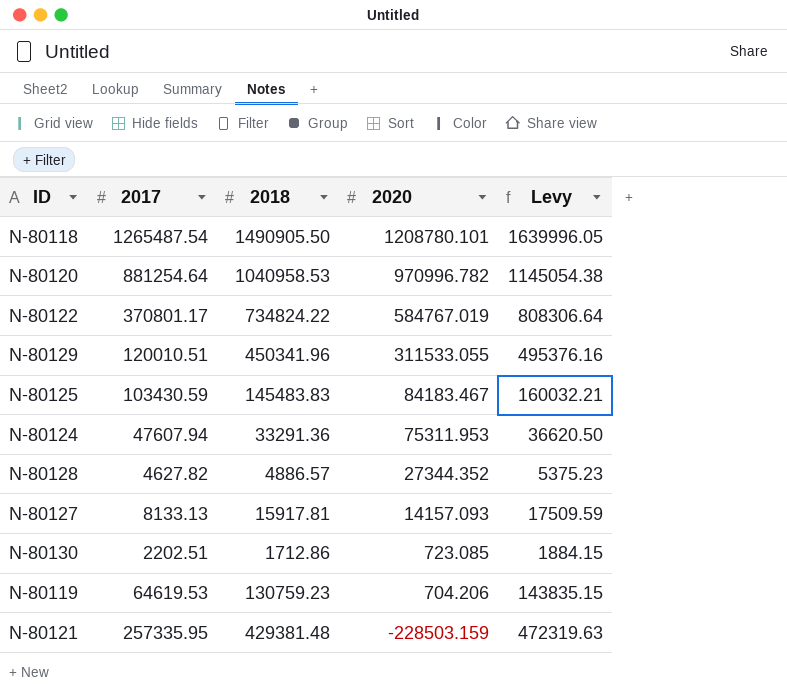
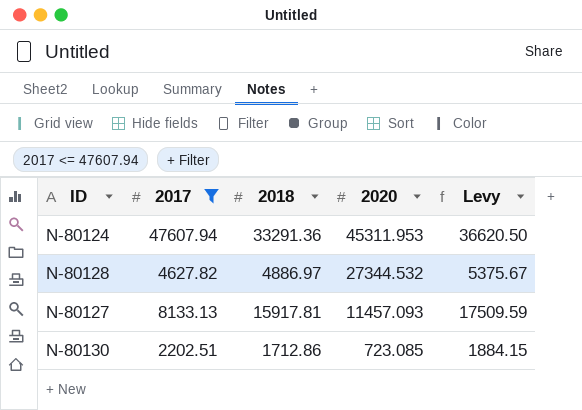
filter: none -> 2017 <= 47607.94
N-80124 | 2020: 75311.953 -> 45311.953
N-80128 | 2018: 4886.57 -> 4886.97
N-80128 | 2020: 27344.352 -> 27344.532
N-80128 | Levy: 5375.23 -> 5375.67
N-80127 | 2020: 14157.093 -> 11457.093

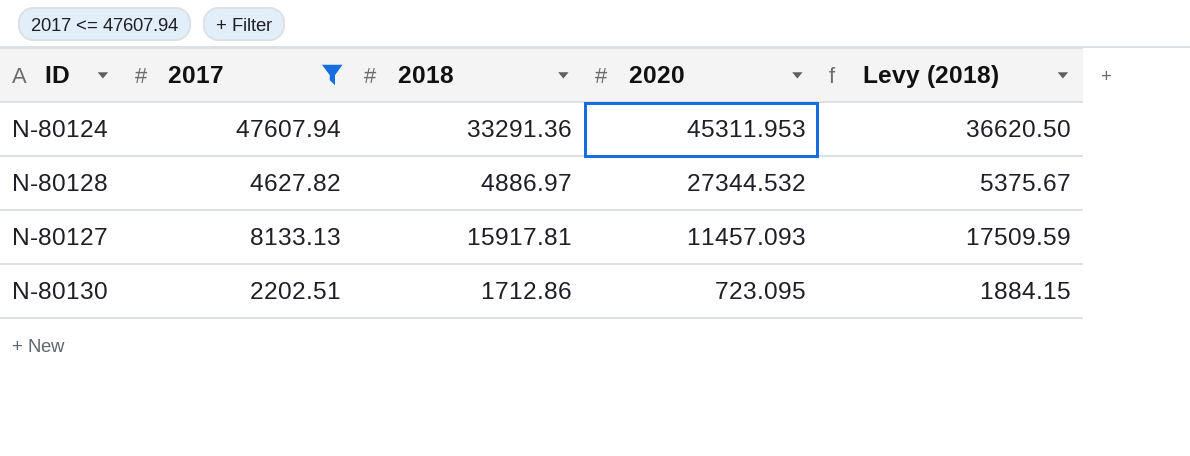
column name: Levy -> Levy (2018)
N-80130 | 2020: 723.085 -> 723.095

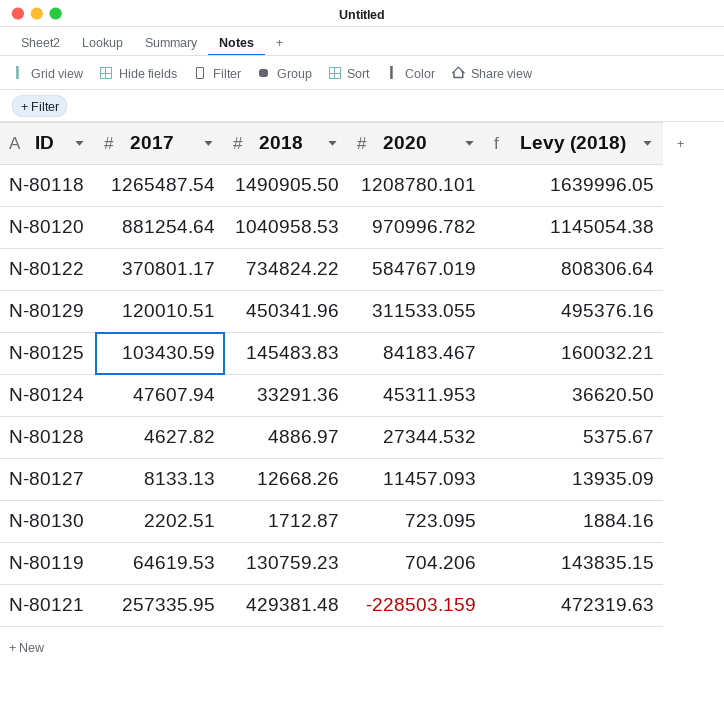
filter: 2017 <= 47607.94 -> none
N-80127 | 2018: 15917.81 -> 12668.26
N-80127 | Levy (2018): 17509.59 -> 13935.09
N-80130 | 2018: 1712.86 -> 1712.87
N-80130 | Levy (2018): 1884.15 -> 1884.16

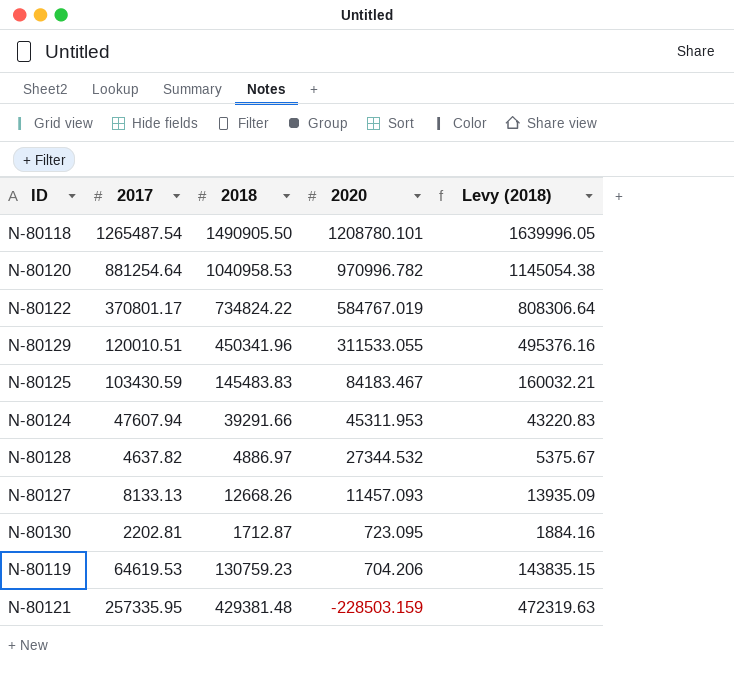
N-80124 | 2018: 33291.36 -> 39291.66
N-80124 | Levy (2018): 36620.50 -> 43220.83
N-80128 | 2017: 4627.82 -> 4637.82
N-80130 | 2017: 2202.51 -> 2202.81

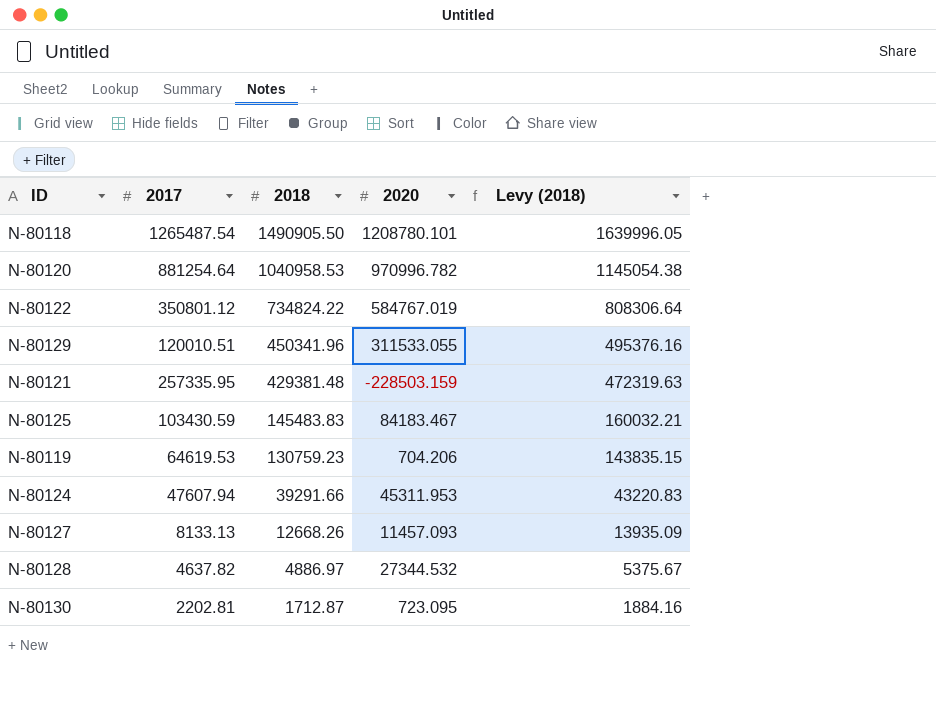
row order: 2020 descending -> 2018 descending
N-80122 | 2017: 370801.17 -> 350801.12

